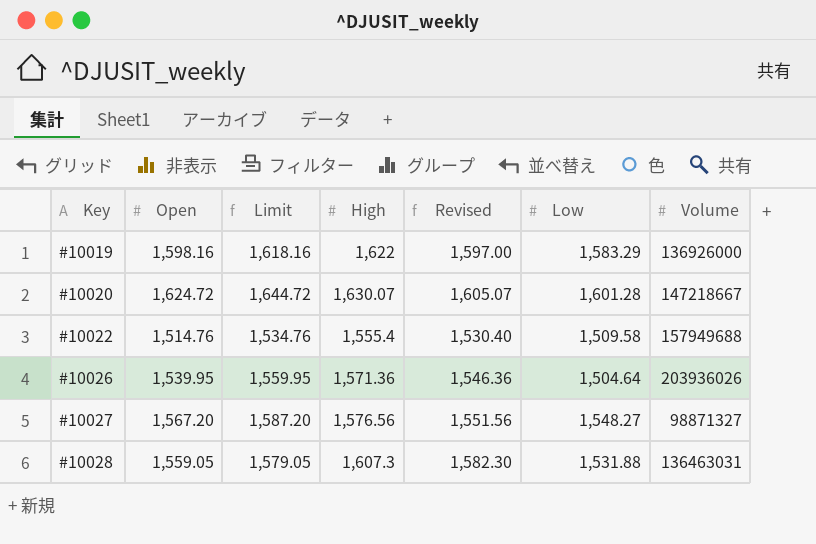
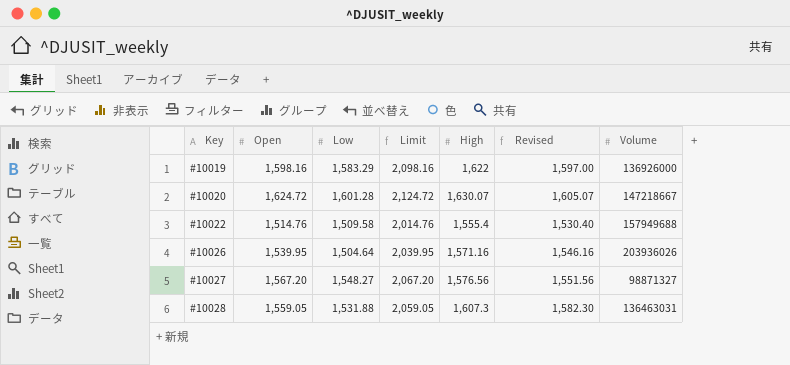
column Low | position: 6 -> 3
column Limit | formula: [Open] + 20 -> [Open] + 500
#10026 | High: 1,571.36 -> 1,571.16
#10026 | Revised: 1,546.36 -> 1,546.16

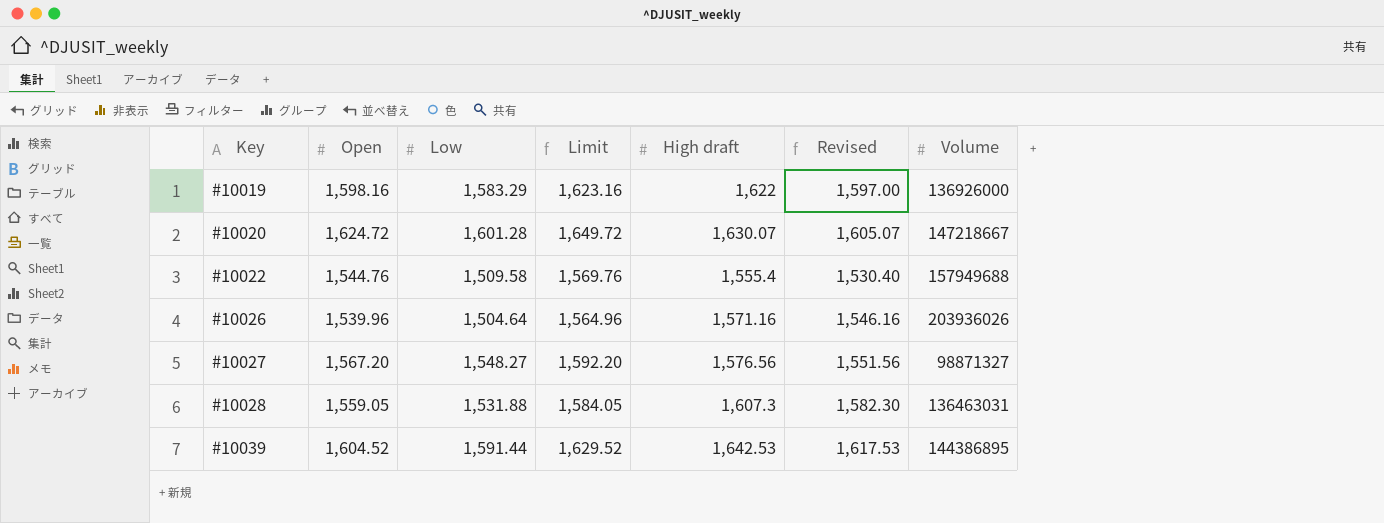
column Limit | formula: [Open] + 500 -> [Open] + 25
column name: High -> High draft
#10022 | Open: 1,514.76 -> 1,544.76
#10026 | Open: 1,539.95 -> 1,539.96
row #10039: none -> 1,604.52 | 1,591.44 | 1,629.52 | 1,642.53 | 1,617.53 | 144386895

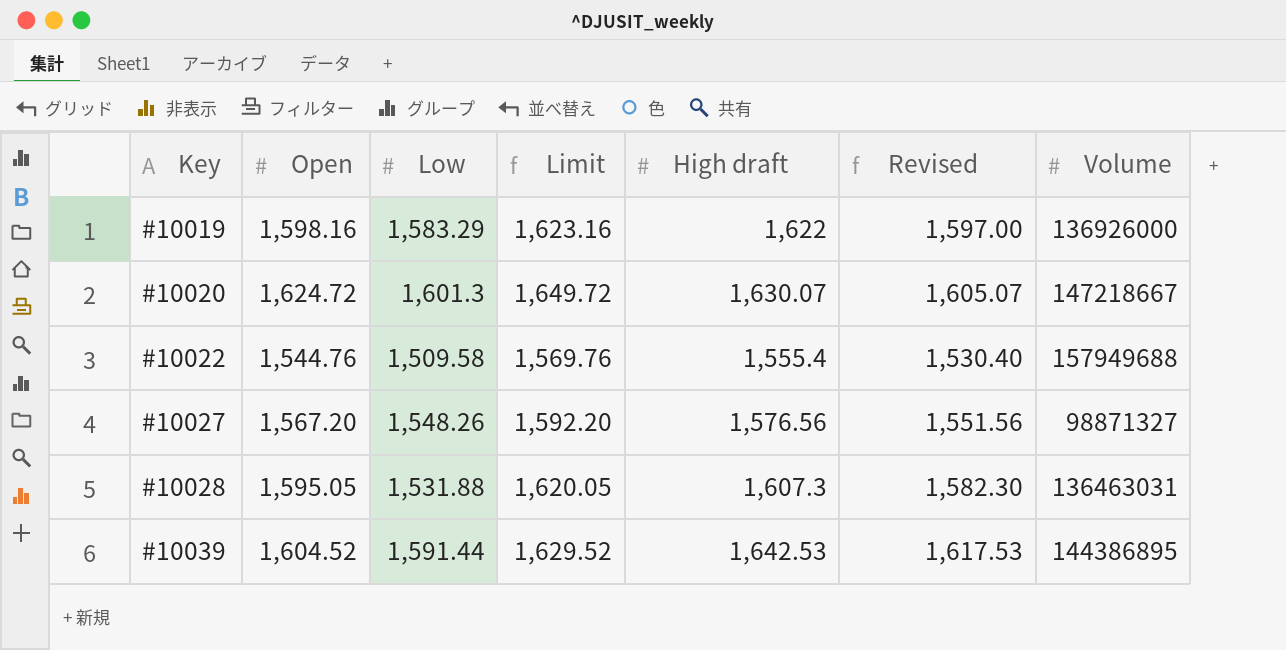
row #10026: 1,539.96 | 1,504.64 | 1,564.96 | 1,571.16 | 1,546.16 | 203936026 -> none
#10020 | Low: 1,601.28 -> 1,601.3
#10027 | Low: 1,548.27 -> 1,548.26
#10028 | Open: 1,559.05 -> 1,595.05
#10028 | Limit: 1,584.05 -> 1,620.05

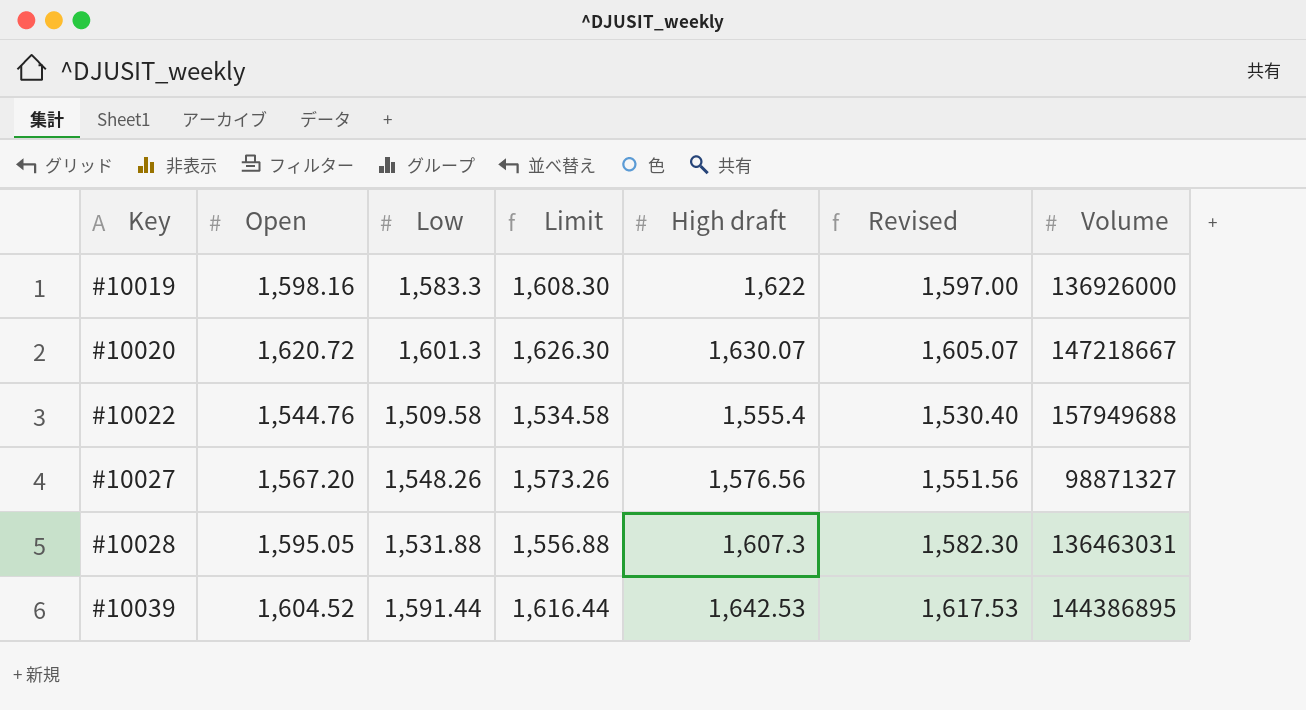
column Limit | formula: [Open] + 25 -> [Low] + 25
#10019 | Low: 1,583.29 -> 1,583.3
#10020 | Open: 1,624.72 -> 1,620.72

